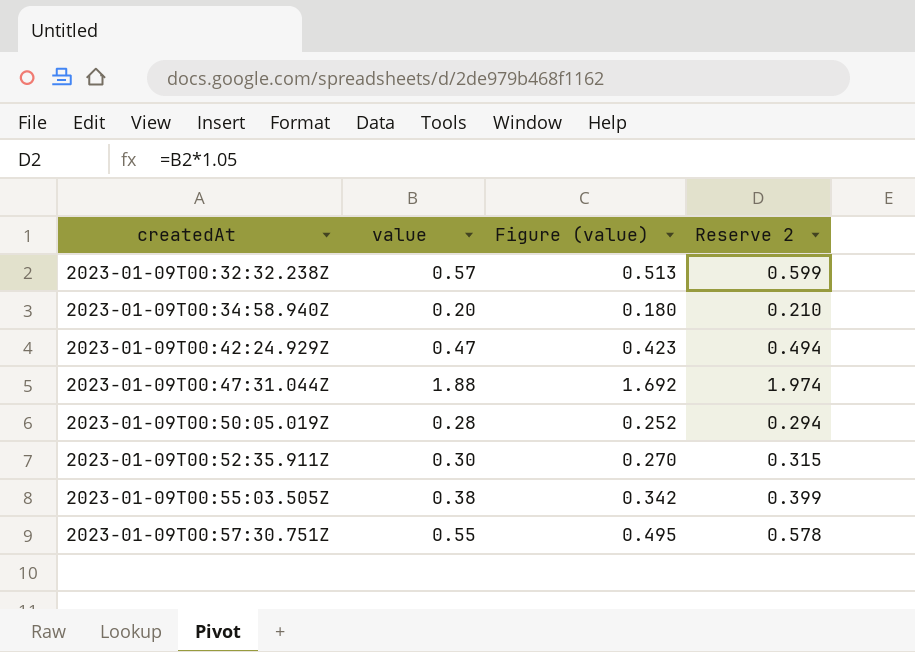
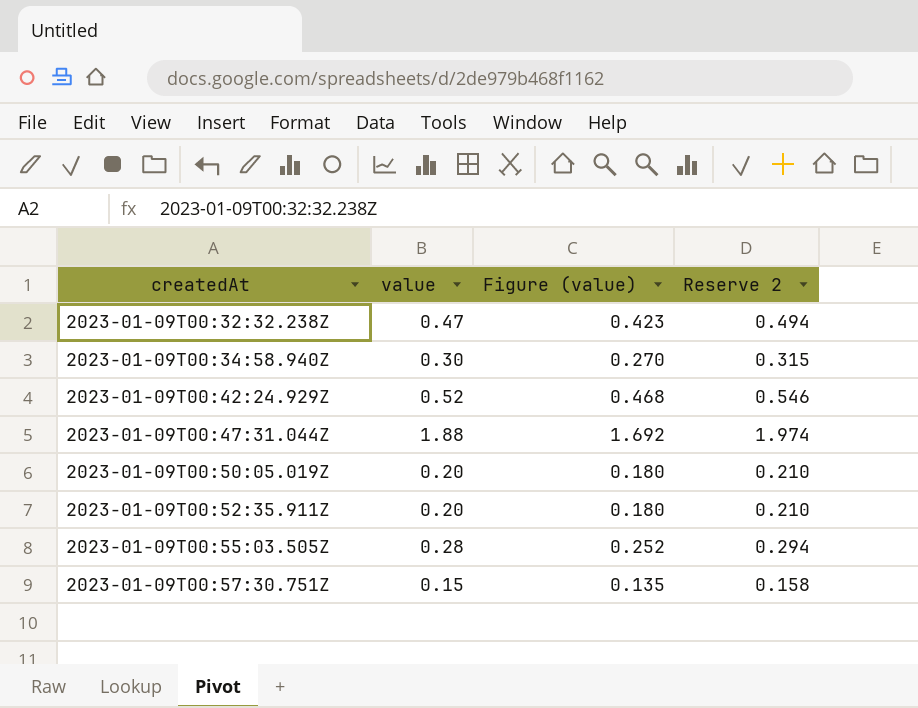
2023-01-09T00:32:32.238Z | value: 0.57 -> 0.47
2023-01-09T00:32:32.238Z | Figure (value): 0.513 -> 0.423
2023-01-09T00:32:32.238Z | Reserve 2: 0.599 -> 0.494
2023-01-09T00:34:58.940Z | value: 0.20 -> 0.30
2023-01-09T00:34:58.940Z | Figure (value): 0.180 -> 0.270
2023-01-09T00:34:58.940Z | Reserve 2: 0.210 -> 0.315
2023-01-09T00:42:24.929Z | value: 0.47 -> 0.52
2023-01-09T00:42:24.929Z | Figure (value): 0.423 -> 0.468
2023-01-09T00:42:24.929Z | Reserve 2: 0.494 -> 0.546
2023-01-09T00:50:05.019Z | value: 0.28 -> 0.20
2023-01-09T00:50:05.019Z | Figure (value): 0.252 -> 0.180
2023-01-09T00:50:05.019Z | Reserve 2: 0.294 -> 0.210
2023-01-09T00:52:35.911Z | value: 0.30 -> 0.20
2023-01-09T00:52:35.911Z | Figure (value): 0.270 -> 0.180
2023-01-09T00:52:35.911Z | Reserve 2: 0.315 -> 0.210
2023-01-09T00:55:03.505Z | value: 0.38 -> 0.28
2023-01-09T00:55:03.505Z | Figure (value): 0.342 -> 0.252
2023-01-09T00:55:03.505Z | Reserve 2: 0.399 -> 0.294
2023-01-09T00:57:30.751Z | value: 0.55 -> 0.15
2023-01-09T00:57:30.751Z | Figure (value): 0.495 -> 0.135
2023-01-09T00:57:30.751Z | Reserve 2: 0.578 -> 0.158

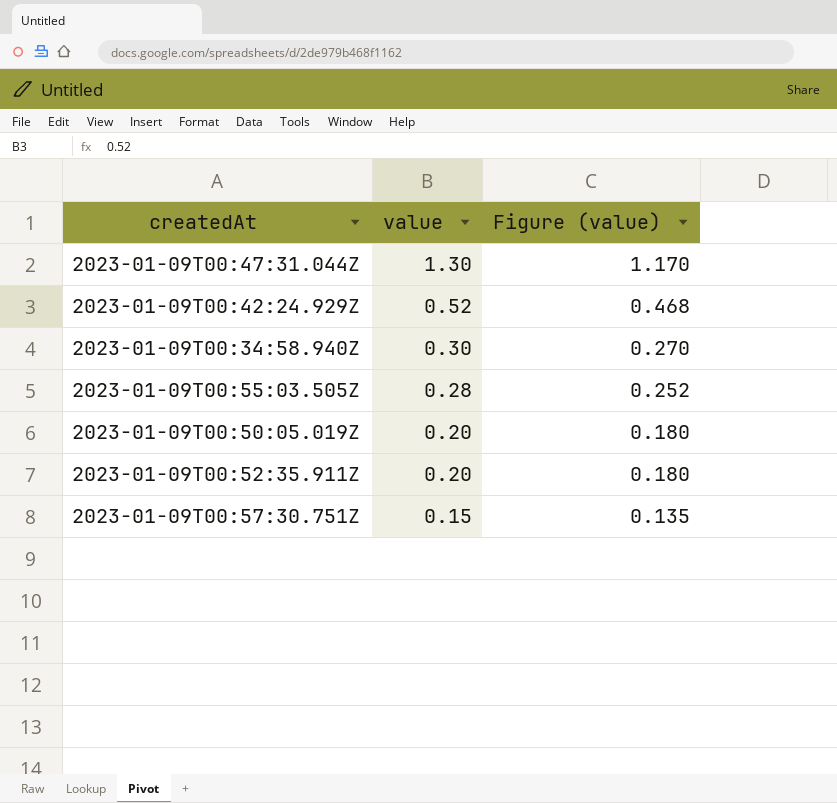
row order: createdAt ascending -> value descending
column Reserve 2 | formula: [value] * 1.05 -> none
row 2023-01-09T00:32:32.238Z: 0.47 | 0.423 | 0.494 -> none
2023-01-09T00:47:31.044Z | value: 1.88 -> 1.30
2023-01-09T00:47:31.044Z | Figure (value): 1.692 -> 1.170

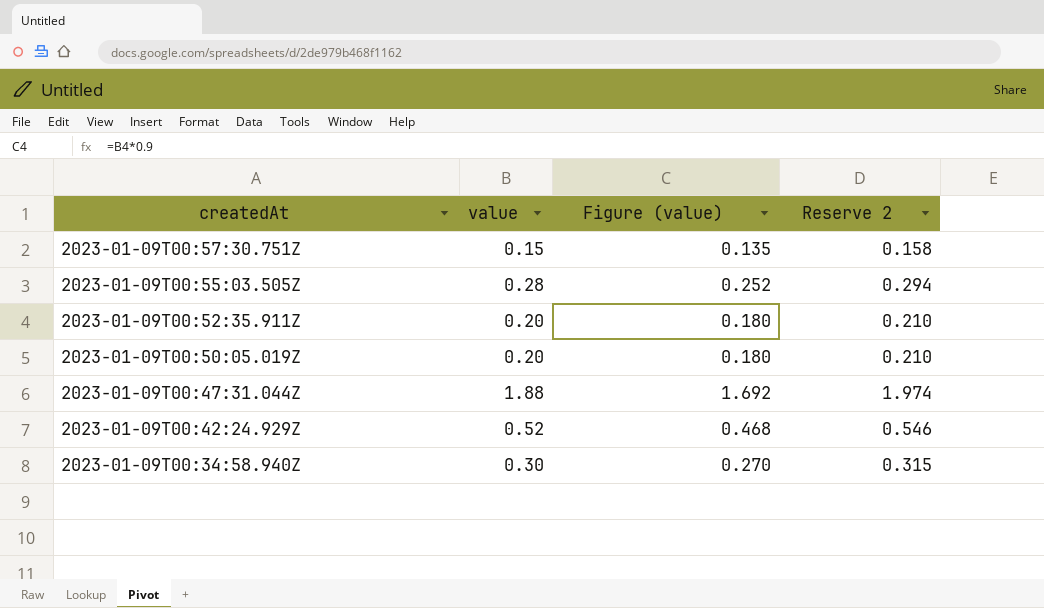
row order: value descending -> createdAt descending
column Reserve 2 | formula: none -> [value] * 1.05
2023-01-09T00:47:31.044Z | value: 1.30 -> 1.88
2023-01-09T00:47:31.044Z | Figure (value): 1.170 -> 1.692

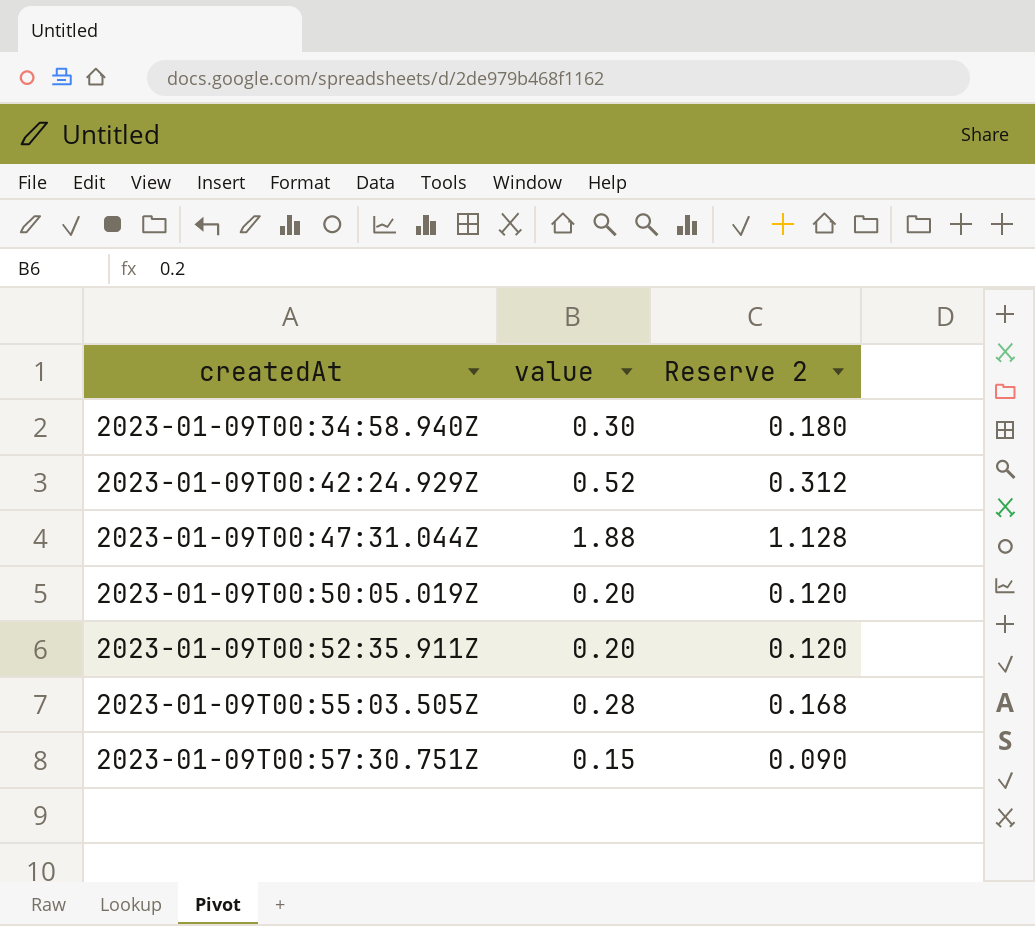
row order: createdAt descending -> createdAt ascending
column Figure (value) | formula: [value] * 0.9 -> none
column Reserve 2 | formula: [value] * 1.05 -> [value] * 0.6

